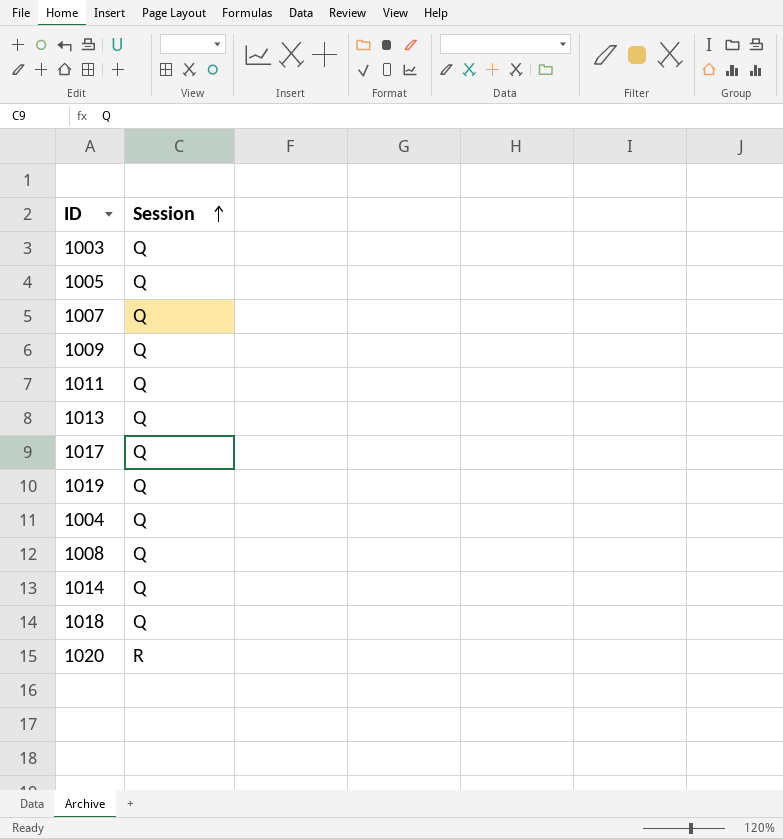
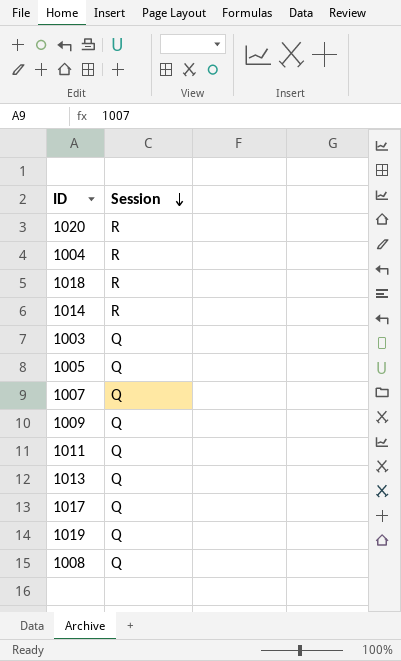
row order: Session ascending -> Session descending
1004 | Session: Q -> R
1018 | Session: Q -> R
1014 | Session: Q -> R

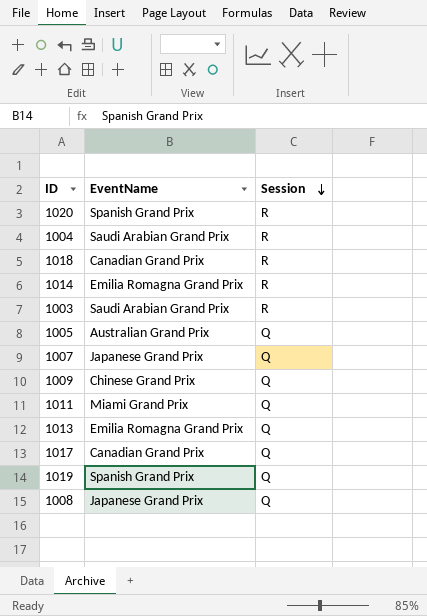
column EventName | position: none -> 2
1003 | Session: Q -> R

